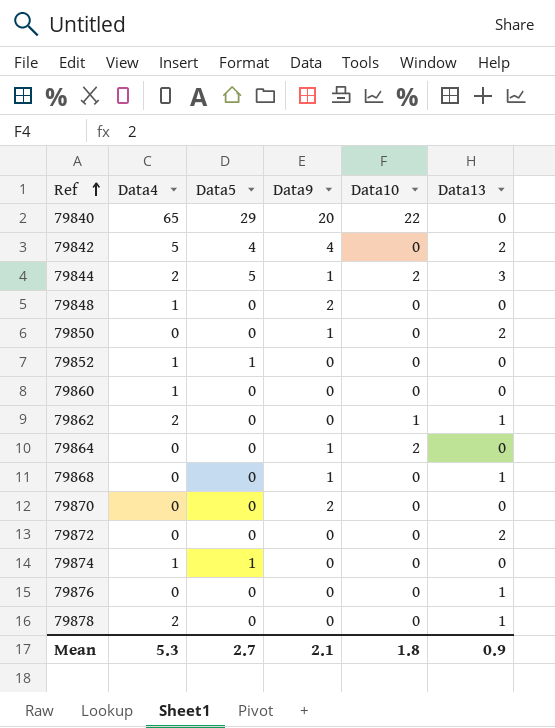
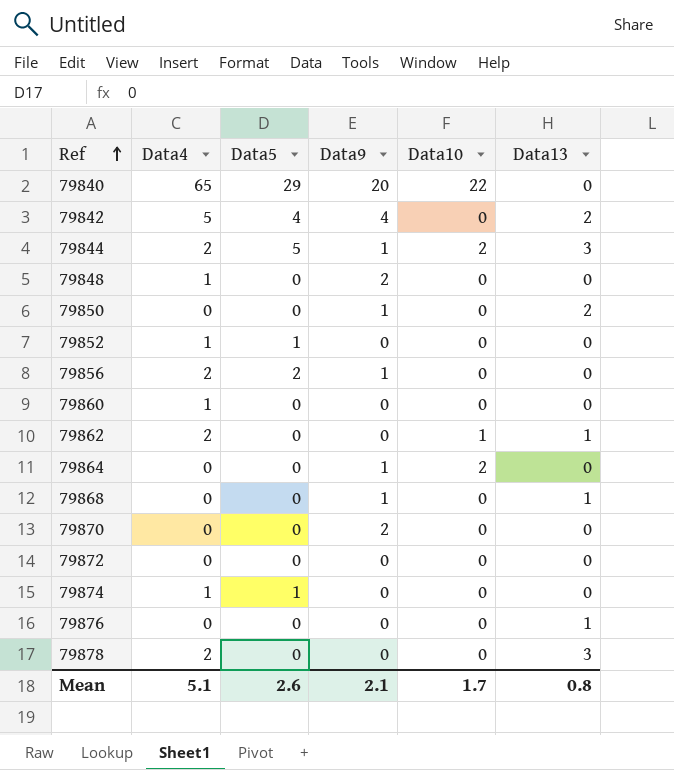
row 79856: none -> 2 | 2 | 1 | 0 | 0
79872 | Data13: 2 -> 0
79878 | Data13: 1 -> 3
Mean | Data4: 5.3 -> 5.1
Mean | Data5: 2.7 -> 2.6
Mean | Data10: 1.8 -> 1.7
Mean | Data13: 0.9 -> 0.8

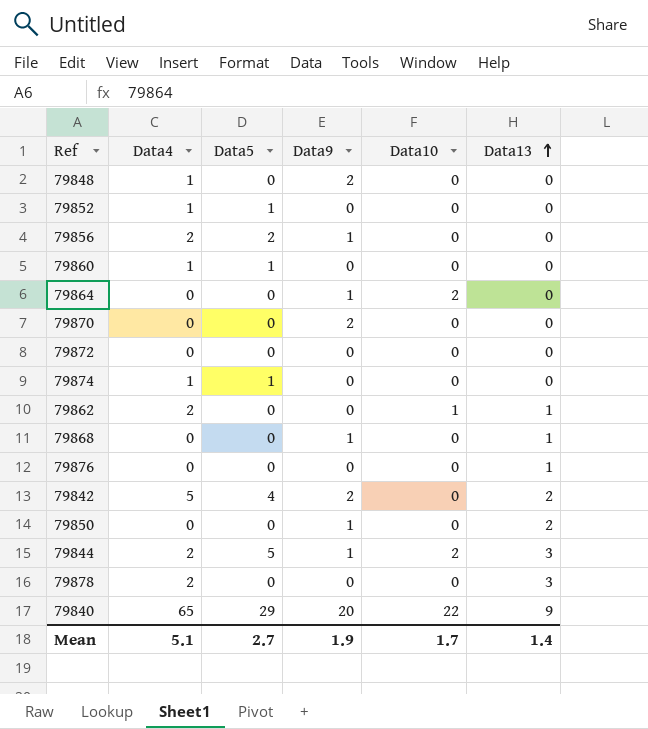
row order: Ref ascending -> Data13 ascending
79860 | Data5: 0 -> 1
79842 | Data9: 4 -> 2
79840 | Data13: 0 -> 9
Mean | Data5: 2.6 -> 2.7
Mean | Data9: 2.1 -> 1.9
Mean | Data13: 0.8 -> 1.4

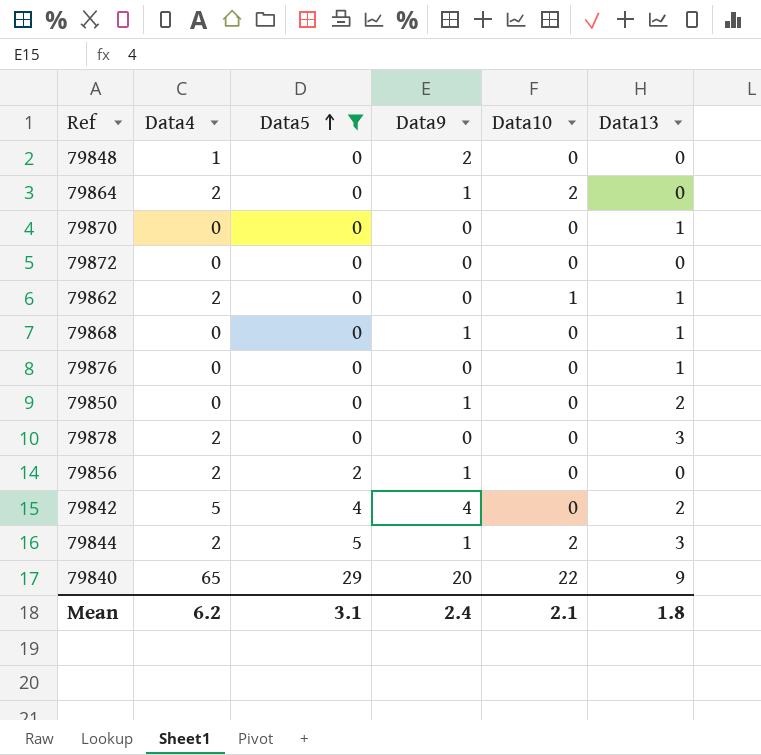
filter: none -> Data5 != 1
row order: Data13 ascending -> Data5 ascending
79864 | Data4: 0 -> 2
79870 | Data9: 2 -> 0
79870 | Data13: 0 -> 1
79842 | Data9: 2 -> 4
Mean | Data4: 5.1 -> 6.2
Mean | Data5: 2.7 -> 3.1
Mean | Data9: 1.9 -> 2.4
Mean | Data10: 1.7 -> 2.1
Mean | Data13: 1.4 -> 1.8

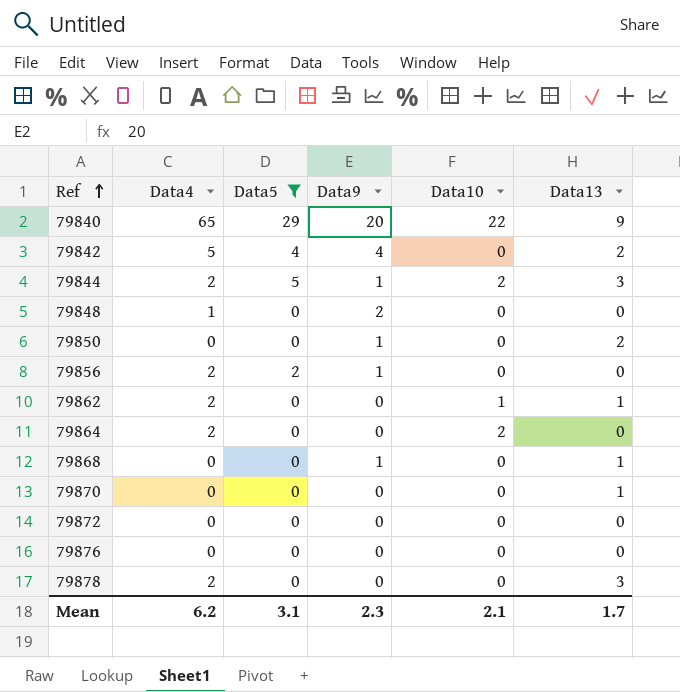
row order: Data5 ascending -> Ref ascending
79864 | Data9: 1 -> 0
79876 | Data13: 1 -> 0
Mean | Data9: 2.4 -> 2.3
Mean | Data13: 1.8 -> 1.7

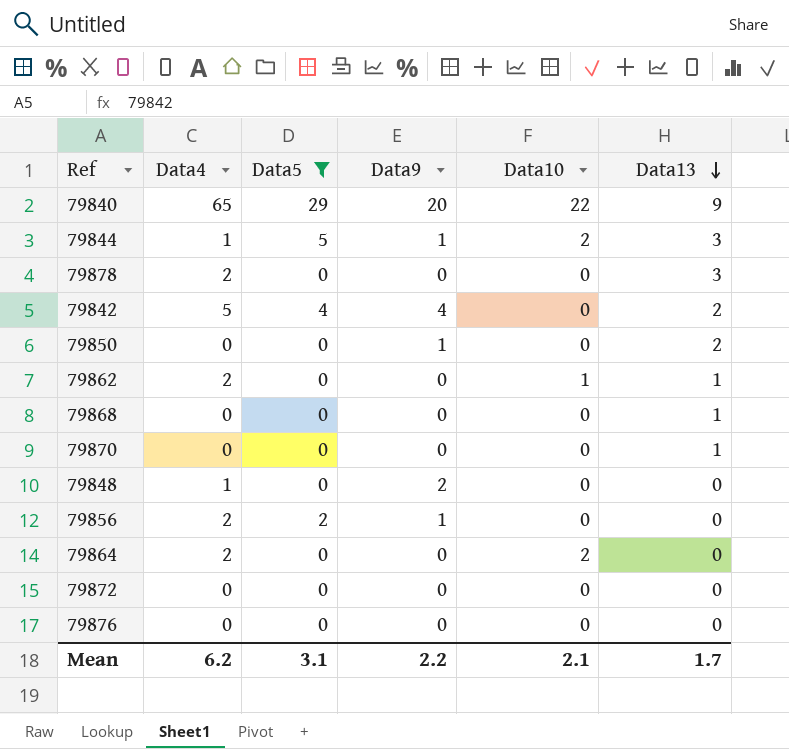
row order: Ref ascending -> Data13 descending
79844 | Data4: 2 -> 1
79868 | Data9: 1 -> 0
Mean | Data9: 2.3 -> 2.2

